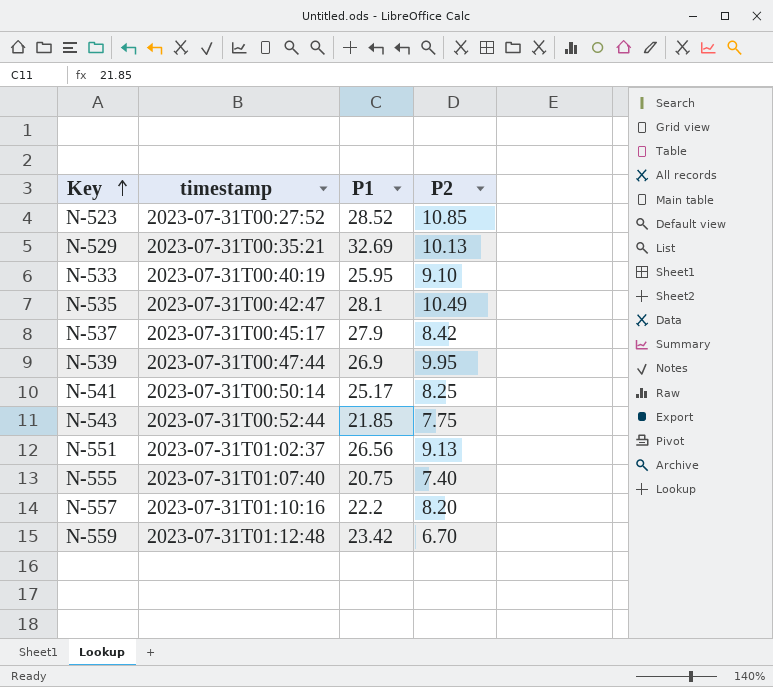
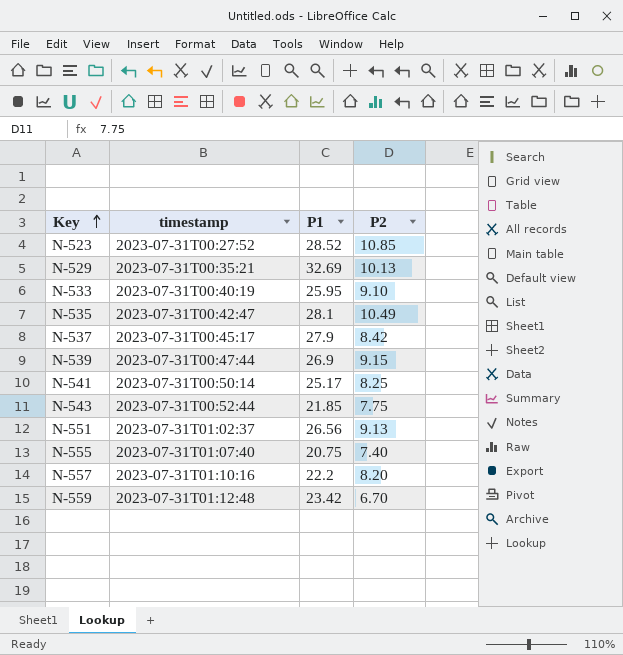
N-539 | P2: 9.95 -> 9.15

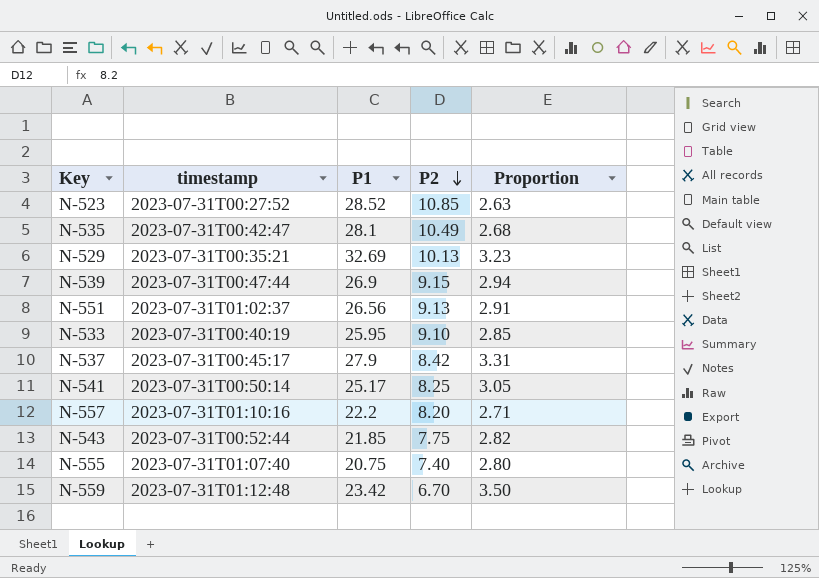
row order: Key ascending -> P2 descending
column Proportion | formula: none -> [P1] / [P2]

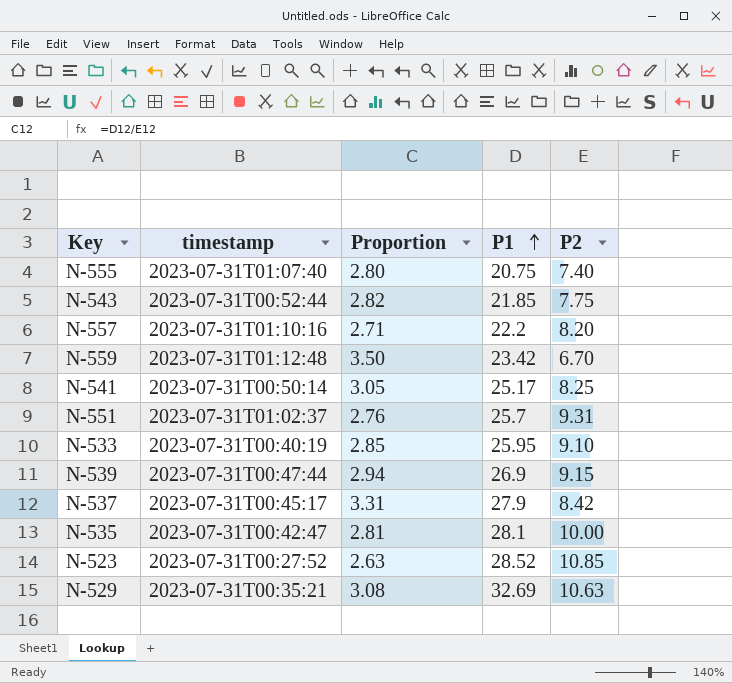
row order: P2 descending -> P1 ascending
column Proportion | position: 5 -> 3
N-551 | Proportion: 2.91 -> 2.76
N-551 | P1: 26.56 -> 25.7
N-551 | P2: 9.13 -> 9.31
N-535 | Proportion: 2.68 -> 2.81
N-535 | P2: 10.49 -> 10.00
N-529 | Proportion: 3.23 -> 3.08
N-529 | P2: 10.13 -> 10.63

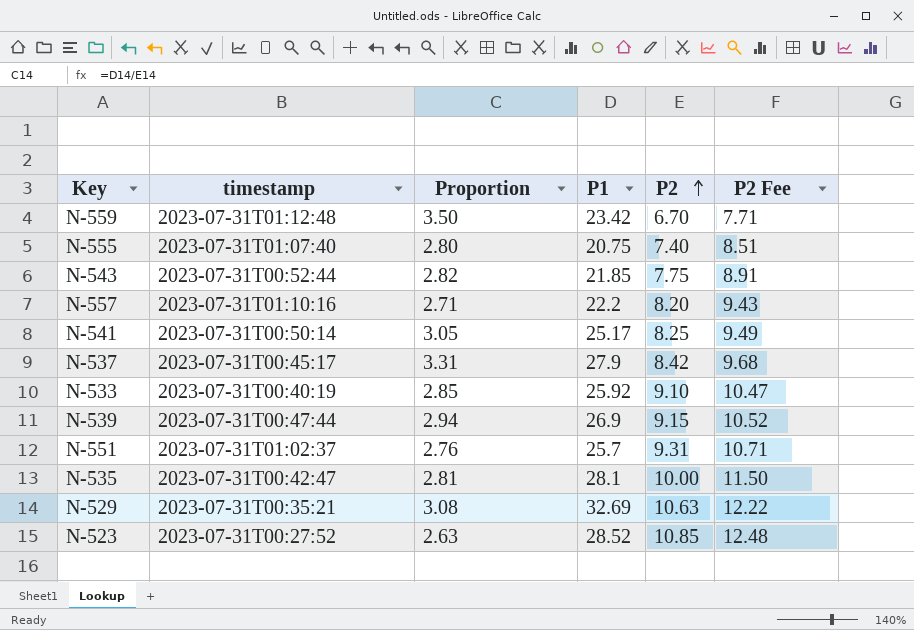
row order: P1 ascending -> P2 ascending
column P2 Fee | formula: none -> [P2] * 1.15
N-533 | P1: 25.95 -> 25.92

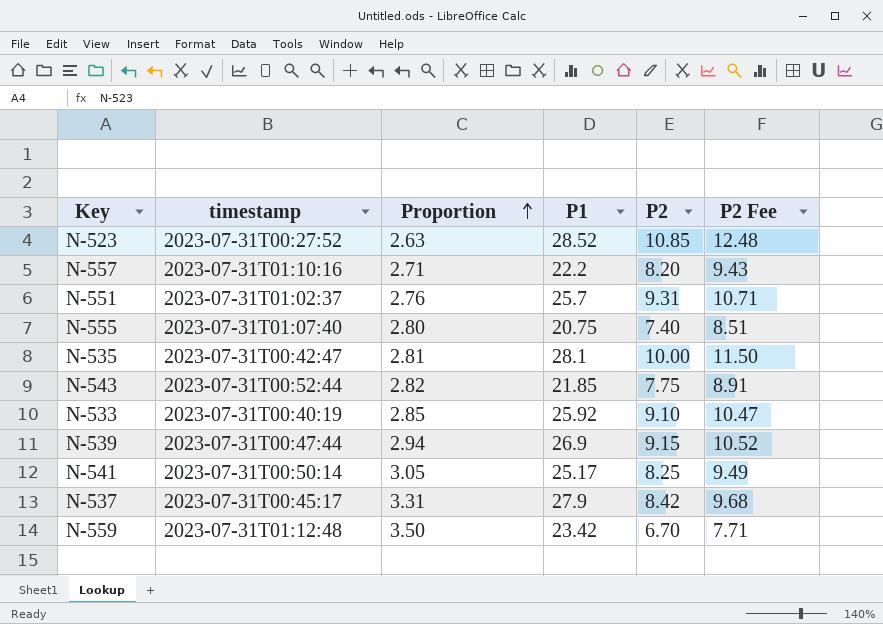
row order: P2 ascending -> Proportion ascending
row N-529: 2023-07-31T00:35:21 | 3.08 | 32.69 | 10.63 | 12.22 -> none

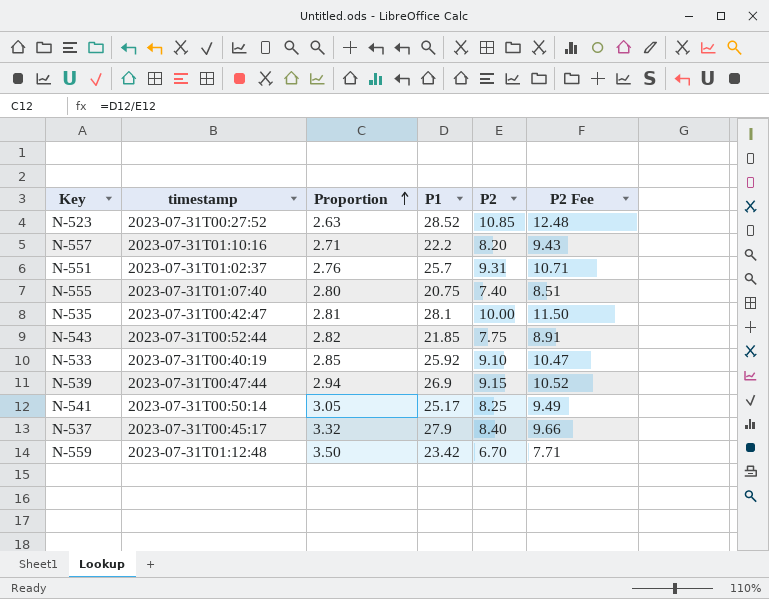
N-537 | Proportion: 3.31 -> 3.32
N-537 | P2: 8.42 -> 8.40
N-537 | P2 Fee: 9.68 -> 9.66

